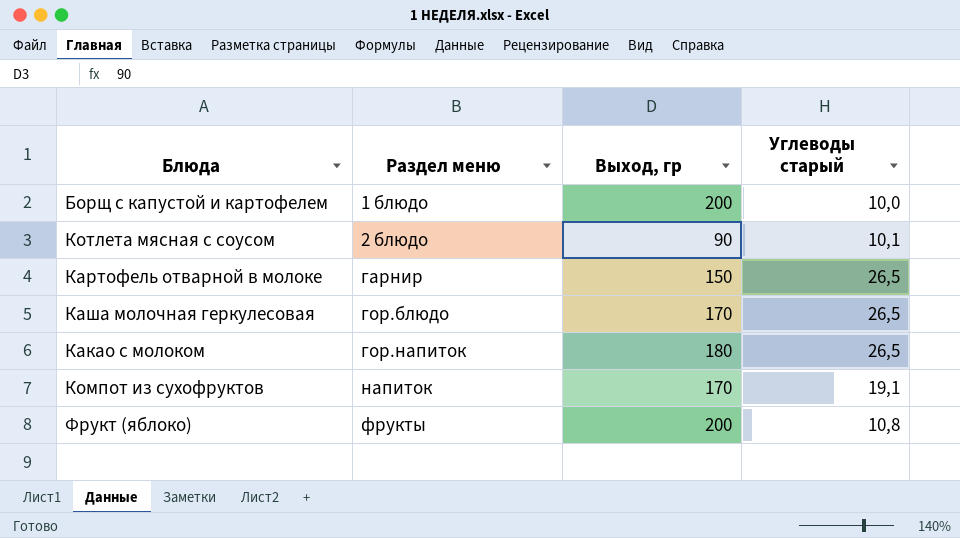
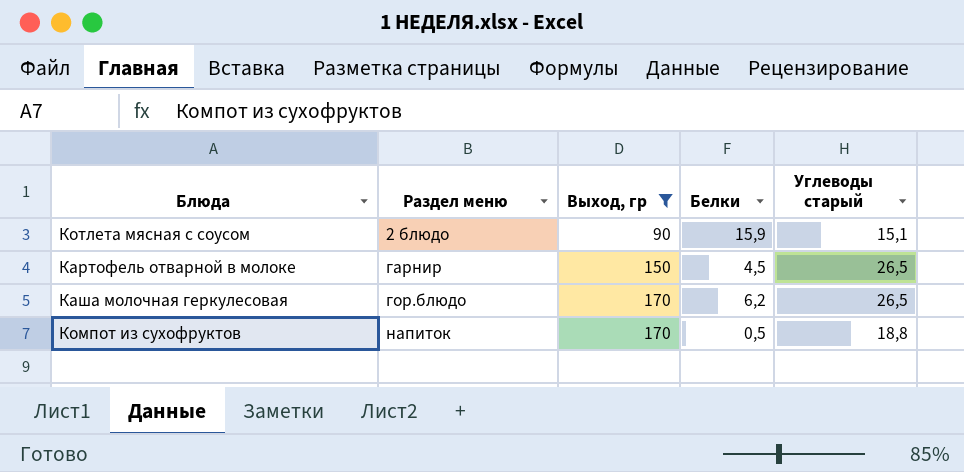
filter: none -> Выход, гр <= 170
column Белки | position: none -> 4
Котлета мясная с соусом | Углеводы старый: 10,1 -> 15,1
Компот из сухофруктов | Углеводы старый: 19,1 -> 18,8

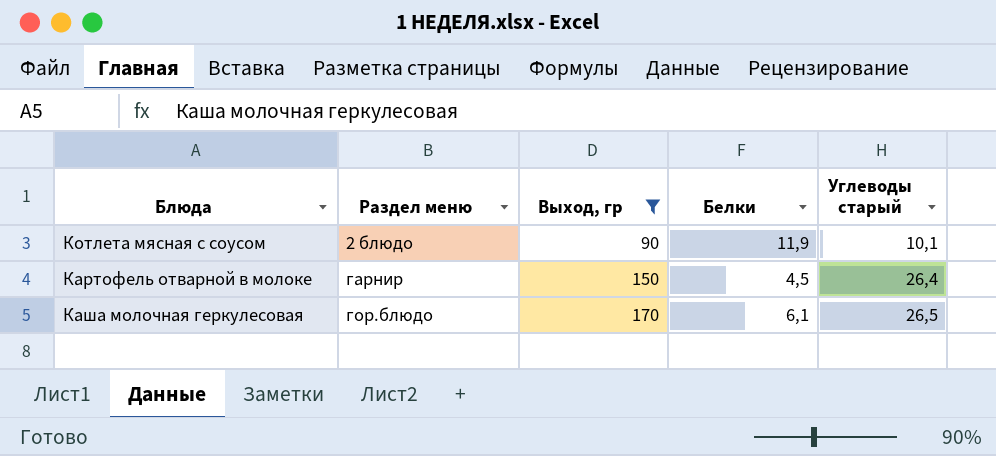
row Компот из сухофруктов: напиток | 170 | 0,5 | 18,8 -> none
Котлета мясная с соусом | Белки: 15,9 -> 11,9
Котлета мясная с соусом | Углеводы старый: 15,1 -> 10,1
Картофель отварной в молоке | Углеводы старый: 26,5 -> 26,4
Каша молочная геркулесовая | Белки: 6,2 -> 6,1

